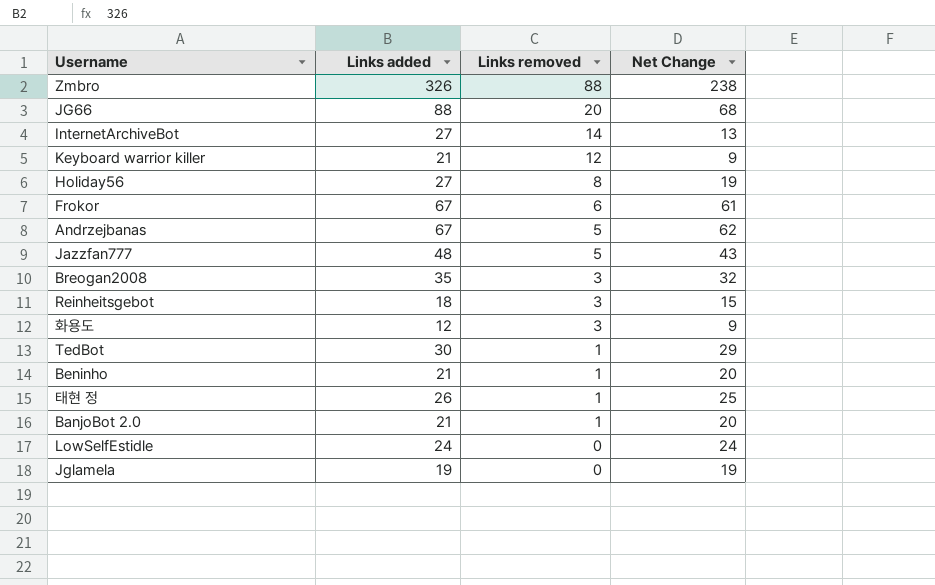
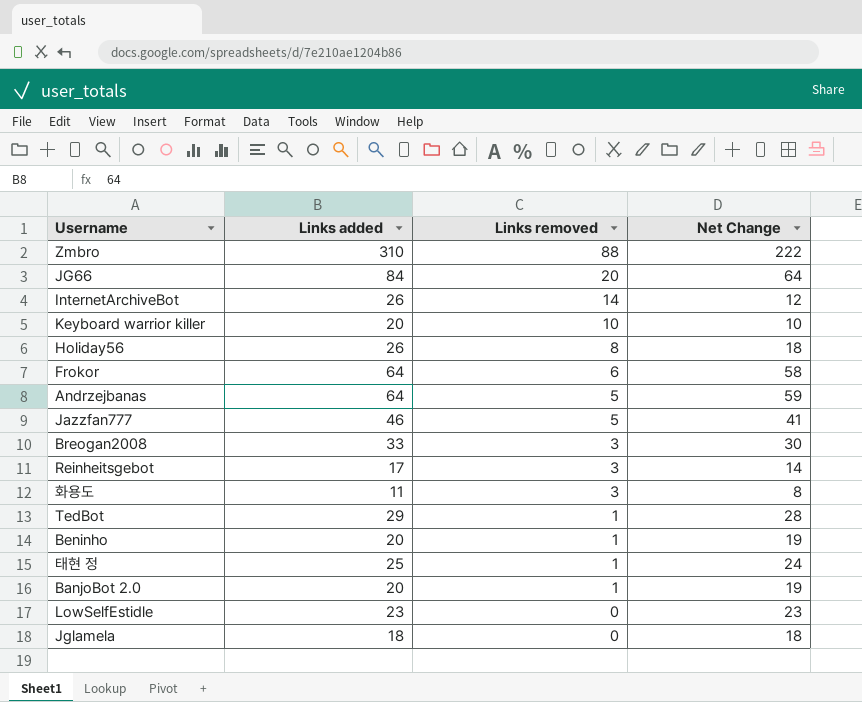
Zmbro | Links added: 326 -> 310
Zmbro | Net Change: 238 -> 222
JG66 | Links added: 88 -> 84
JG66 | Net Change: 68 -> 64
InternetArchiveBot | Links added: 27 -> 26
InternetArchiveBot | Net Change: 13 -> 12
Keyboard warrior killer | Links added: 21 -> 20
Keyboard warrior killer | Links removed: 12 -> 10
Keyboard warrior killer | Net Change: 9 -> 10
Holiday56 | Links added: 27 -> 26
Holiday56 | Net Change: 19 -> 18
Frokor | Links added: 67 -> 64
Frokor | Net Change: 61 -> 58
Andrzejbanas | Links added: 67 -> 64
Andrzejbanas | Net Change: 62 -> 59
Jazzfan777 | Links added: 48 -> 46
Jazzfan777 | Net Change: 43 -> 41
Breogan2008 | Links added: 35 -> 33
Breogan2008 | Net Change: 32 -> 30
Reinheitsgebot | Links added: 18 -> 17
Reinheitsgebot | Net Change: 15 -> 14
화용도 | Links added: 12 -> 11
화용도 | Net Change: 9 -> 8
TedBot | Links added: 30 -> 29
TedBot | Net Change: 29 -> 28
Beninho | Links added: 21 -> 20
Beninho | Net Change: 20 -> 19
태현 정 | Links added: 26 -> 25
태현 정 | Net Change: 25 -> 24
BanjoBot 2.0 | Links added: 21 -> 20
BanjoBot 2.0 | Net Change: 20 -> 19
LowSelfEstidle | Links added: 24 -> 23
LowSelfEstidle | Net Change: 24 -> 23
Jglamela | Links added: 19 -> 18
Jglamela | Net Change: 19 -> 18

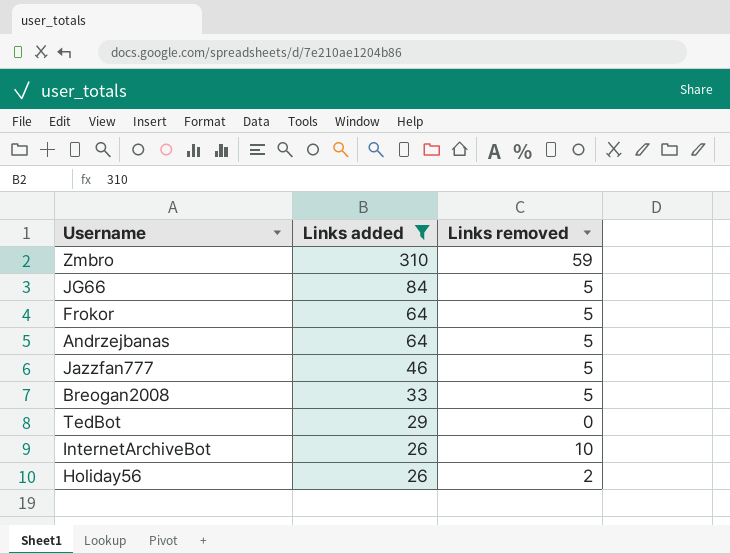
filter: none -> Links added >= 26
row order: Links removed descending -> Links added descending
column Net Change | formula: [Links added] - [Links removed] -> none
Zmbro | Links removed: 88 -> 59
JG66 | Links removed: 20 -> 5
Frokor | Links removed: 6 -> 5
Breogan2008 | Links removed: 3 -> 5
TedBot | Links removed: 1 -> 0
InternetArchiveBot | Links removed: 14 -> 10
Holiday56 | Links removed: 8 -> 2

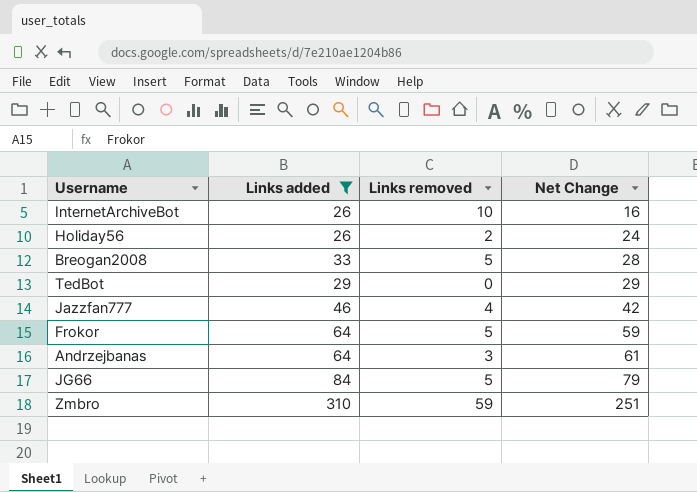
row order: Links added descending -> Net Change ascending
column Net Change | formula: none -> [Links added] - [Links removed]
Jazzfan777 | Links removed: 5 -> 4
Andrzejbanas | Links removed: 5 -> 3

